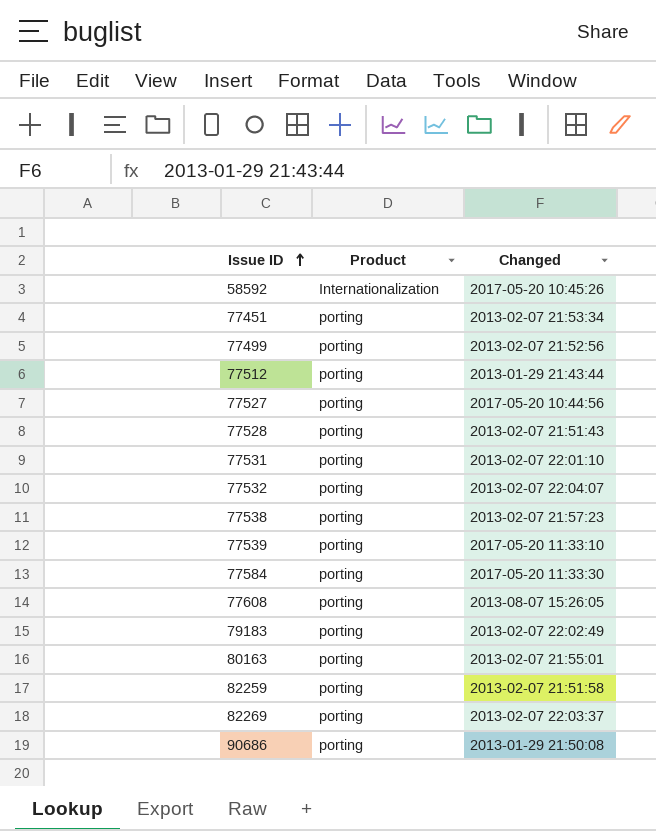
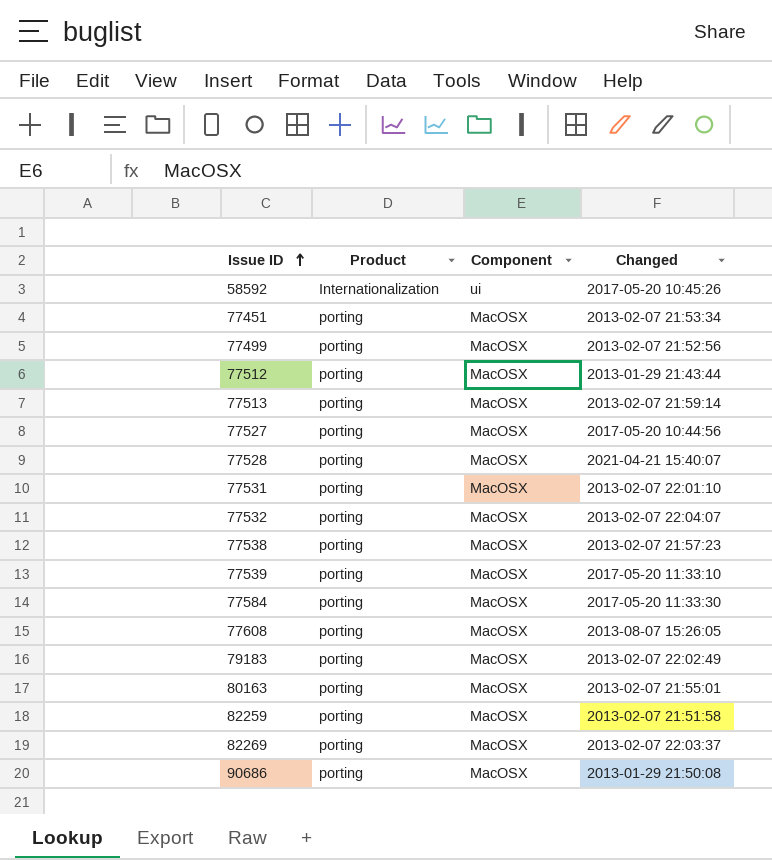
column Component | position: none -> 3
row 77513: none -> porting | MacOSX | 2013-02-07 21:59:14
77528 | Changed: 2013-02-07 21:51:43 -> 2021-04-21 15:40:07

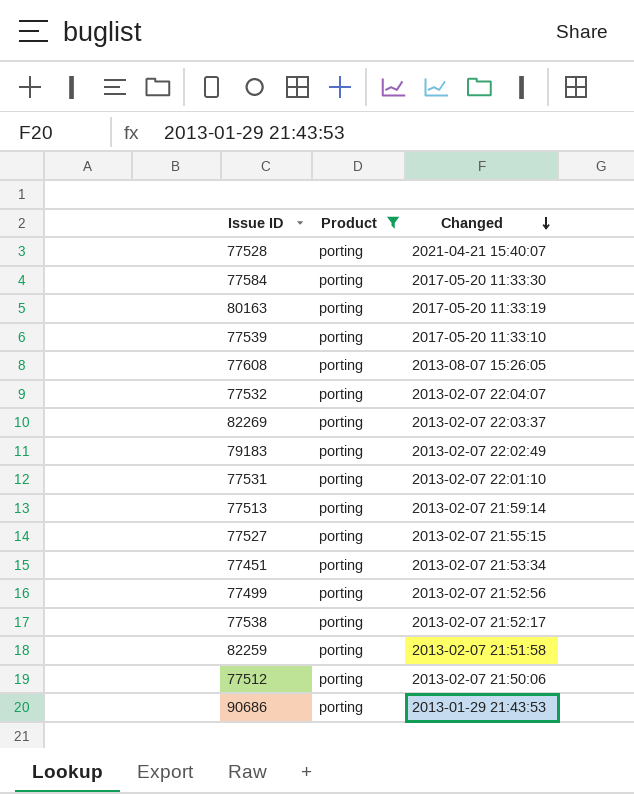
filter: none -> Product = porting
row order: Issue ID ascending -> Changed descending
column Component | position: 3 -> none
80163 | Changed: 2013-02-07 21:55:01 -> 2017-05-20 11:33:19
77527 | Changed: 2017-05-20 10:44:56 -> 2013-02-07 21:55:15
77538 | Changed: 2013-02-07 21:57:23 -> 2013-02-07 21:52:17
77512 | Changed: 2013-01-29 21:43:44 -> 2013-02-07 21:50:06
90686 | Changed: 2013-01-29 21:50:08 -> 2013-01-29 21:43:53

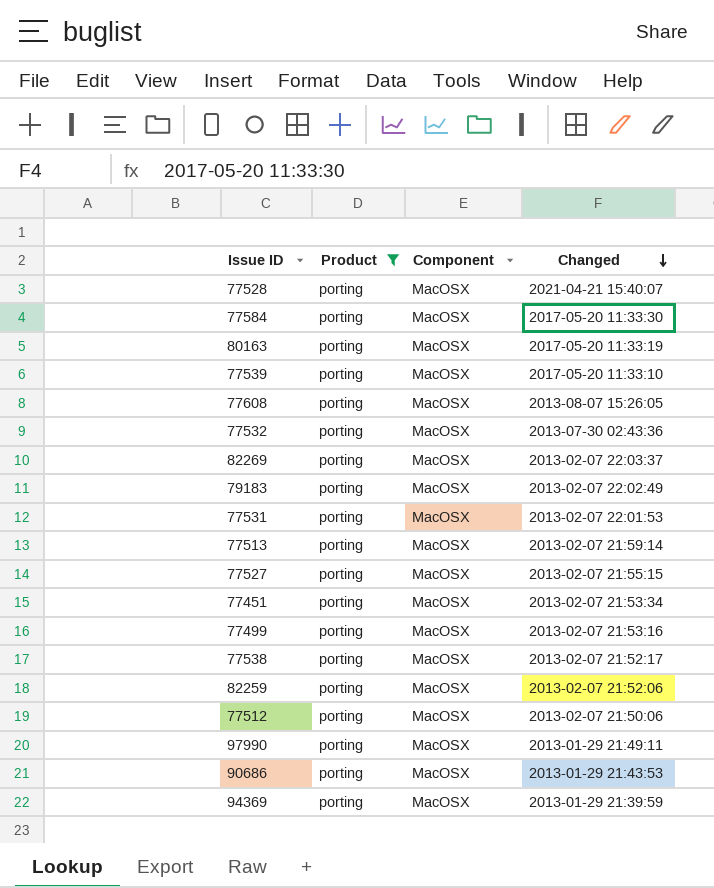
column Component | position: none -> 3
77532 | Changed: 2013-02-07 22:04:07 -> 2013-07-30 02:43:36
77531 | Changed: 2013-02-07 22:01:10 -> 2013-02-07 22:01:53
77499 | Changed: 2013-02-07 21:52:56 -> 2013-02-07 21:53:16
82259 | Changed: 2013-02-07 21:51:58 -> 2013-02-07 21:52:06
row 97990: none -> porting | MacOSX | 2013-01-29 21:49:11
row 94369: none -> porting | MacOSX | 2013-01-29 21:39:59

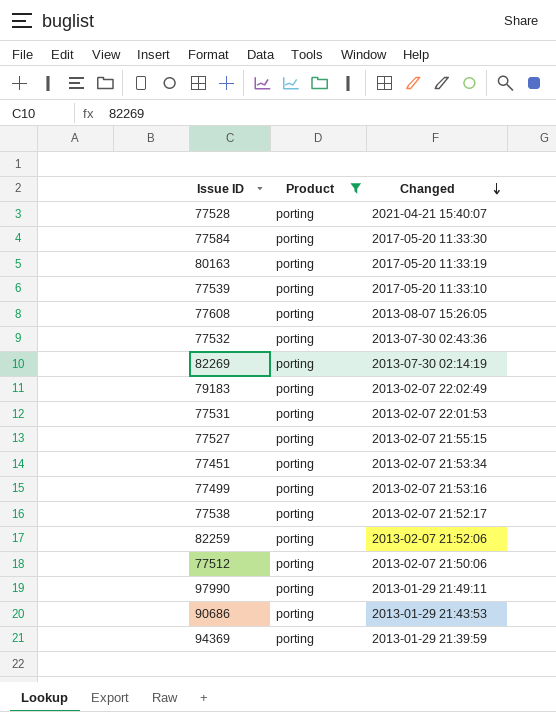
column Component | position: 3 -> none
row 77513: porting | MacOSX | 2013-02-07 21:59:14 -> none
82269 | Changed: 2013-02-07 22:03:37 -> 2013-07-30 02:14:19

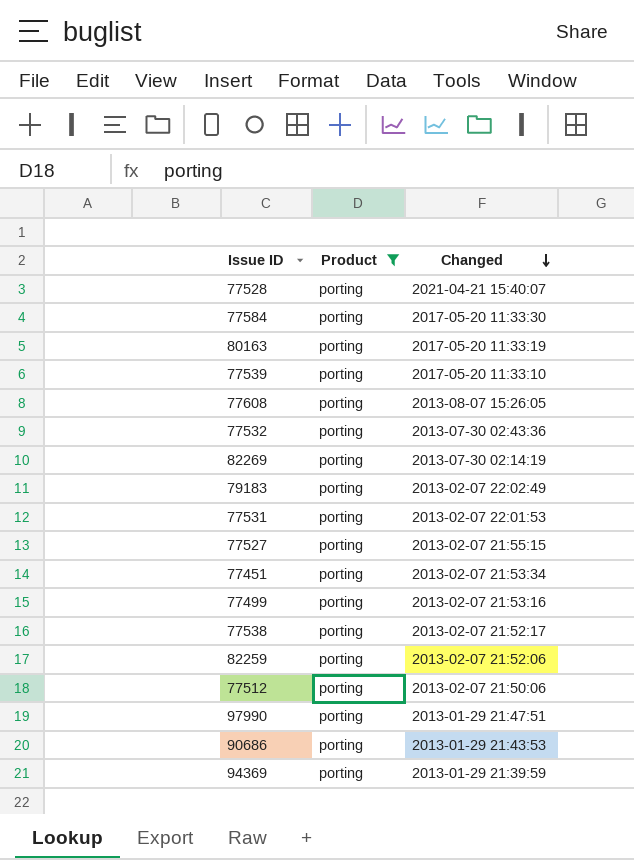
97990 | Changed: 2013-01-29 21:49:11 -> 2013-01-29 21:47:51

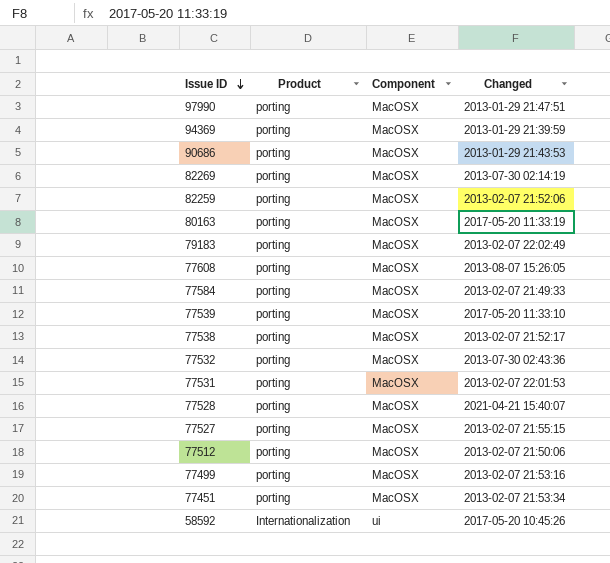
filter: Product = porting -> none
row order: Changed descending -> Issue ID descending
column Component | position: none -> 3
77584 | Changed: 2017-05-20 11:33:30 -> 2013-02-07 21:49:33

